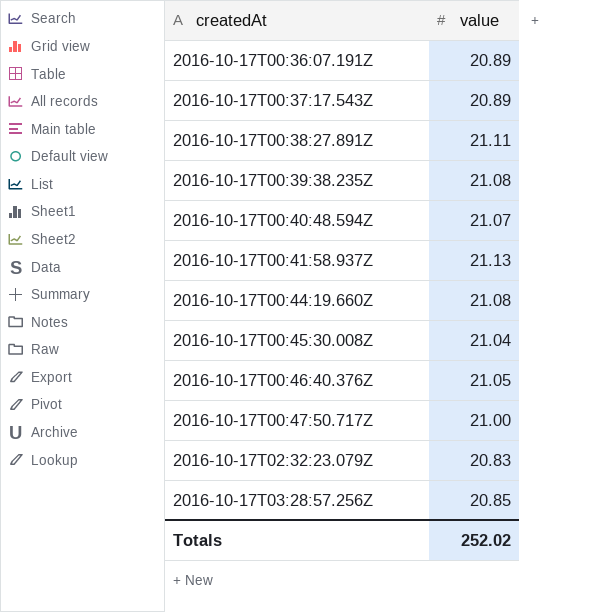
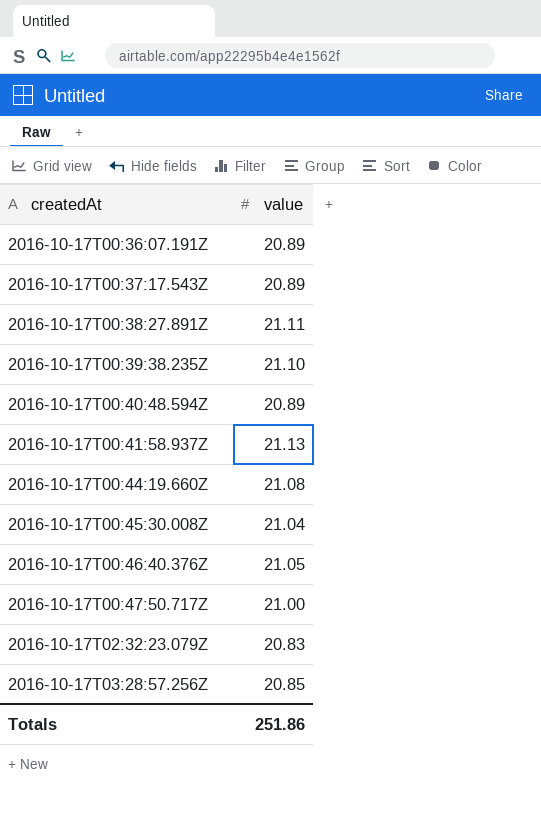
2016-10-17T00:39:38.235Z | value: 21.08 -> 21.10
2016-10-17T00:40:48.594Z | value: 21.07 -> 20.89
Totals | value: 252.02 -> 251.86

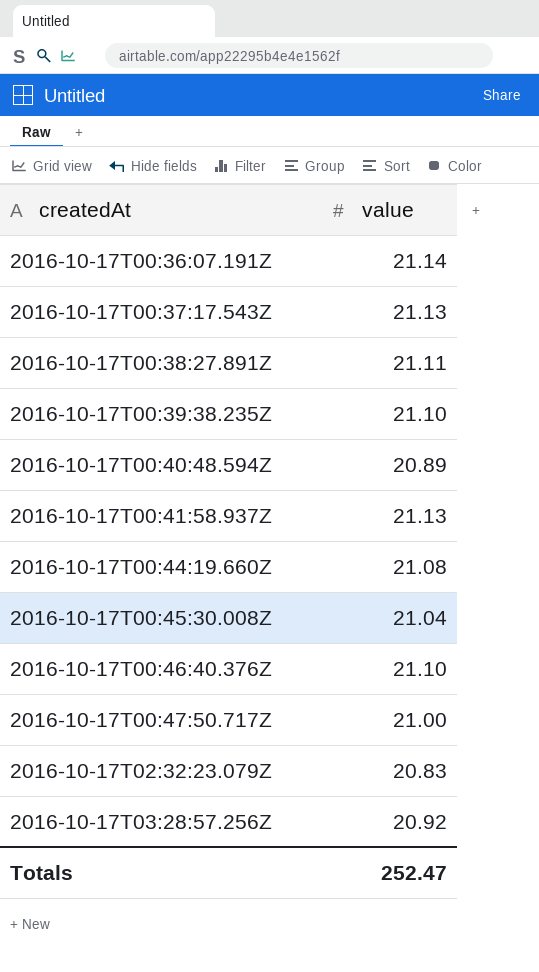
2016-10-17T00:36:07.191Z | value: 20.89 -> 21.14
2016-10-17T00:37:17.543Z | value: 20.89 -> 21.13
2016-10-17T00:46:40.376Z | value: 21.05 -> 21.10
2016-10-17T03:28:57.256Z | value: 20.85 -> 20.92
Totals | value: 251.86 -> 252.47

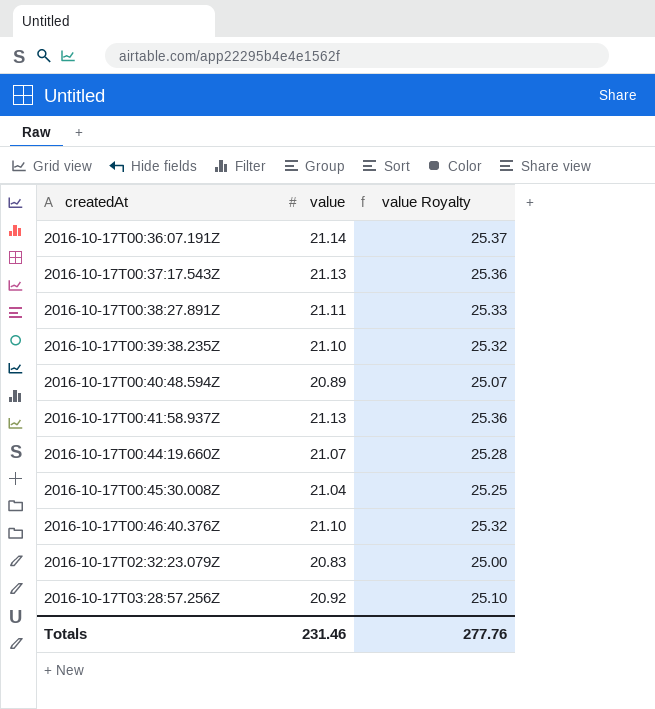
column value Royalty | formula: none -> [value] * 1.2
row 2016-10-17T00:47:50.717Z: 21.00 -> none
2016-10-17T00:44:19.660Z | value: 21.08 -> 21.07
Totals | value: 252.47 -> 231.46

